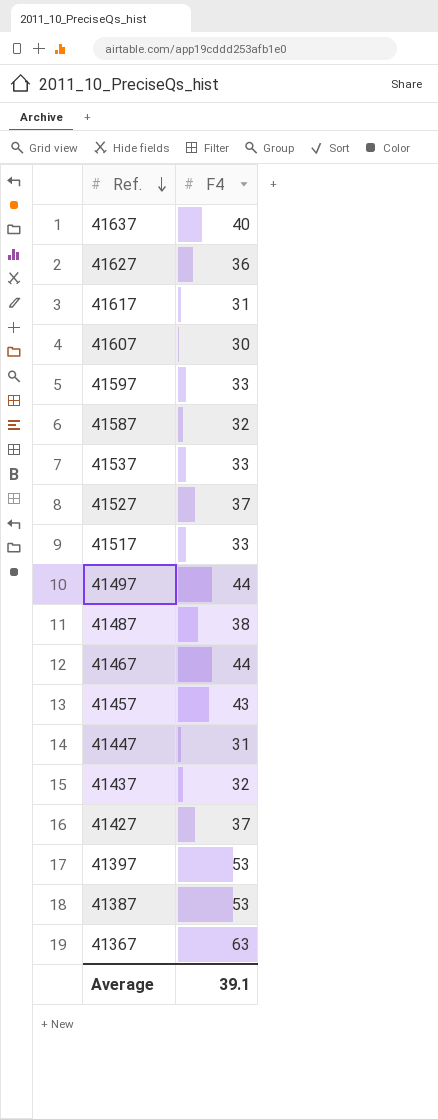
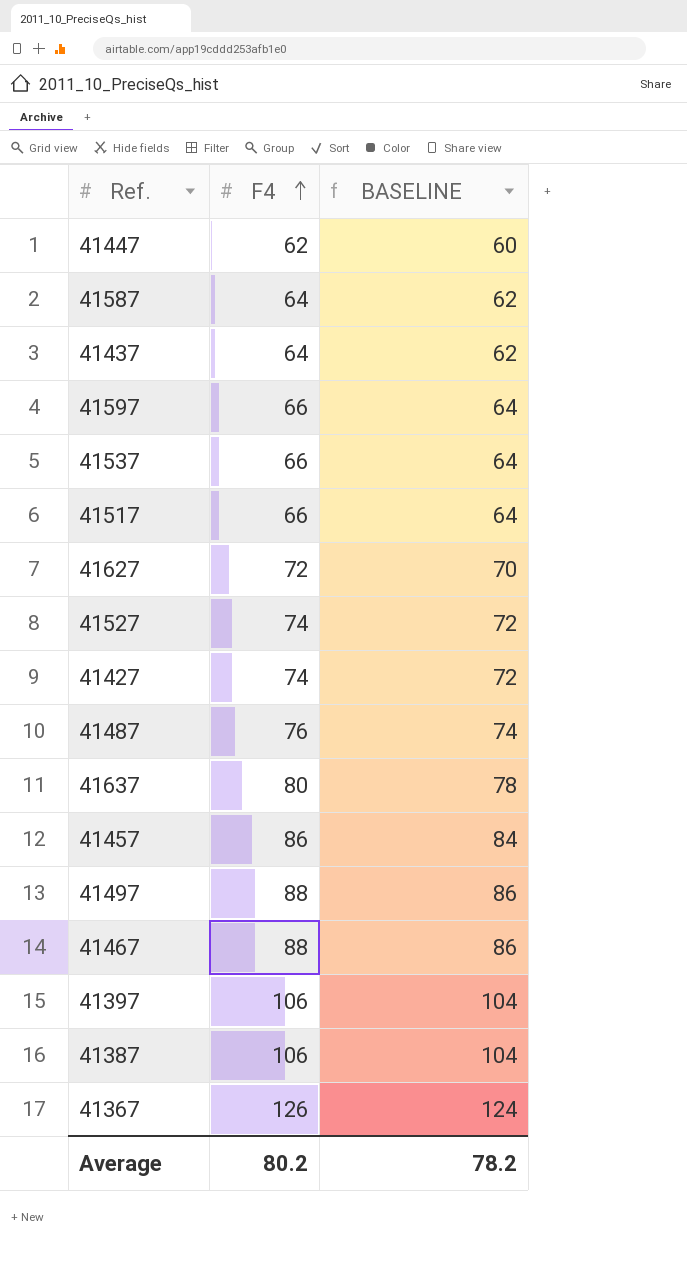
row order: Ref. descending -> F4 ascending
column BASELINE | formula: none -> [F4] - 2
row 41617: 31 -> none
row 41607: 30 -> none
41447 | F4: 31 -> 62
41587 | F4: 32 -> 64
41437 | F4: 32 -> 64
41597 | F4: 33 -> 66
41537 | F4: 33 -> 66
41517 | F4: 33 -> 66
41627 | F4: 36 -> 72
41527 | F4: 37 -> 74
41427 | F4: 37 -> 74
41487 | F4: 38 -> 76
41637 | F4: 40 -> 80
41457 | F4: 43 -> 86
41497 | F4: 44 -> 88
41467 | F4: 44 -> 88
41397 | F4: 53 -> 106
41387 | F4: 53 -> 106
41367 | F4: 63 -> 126
Average | F4: 39.1 -> 80.2

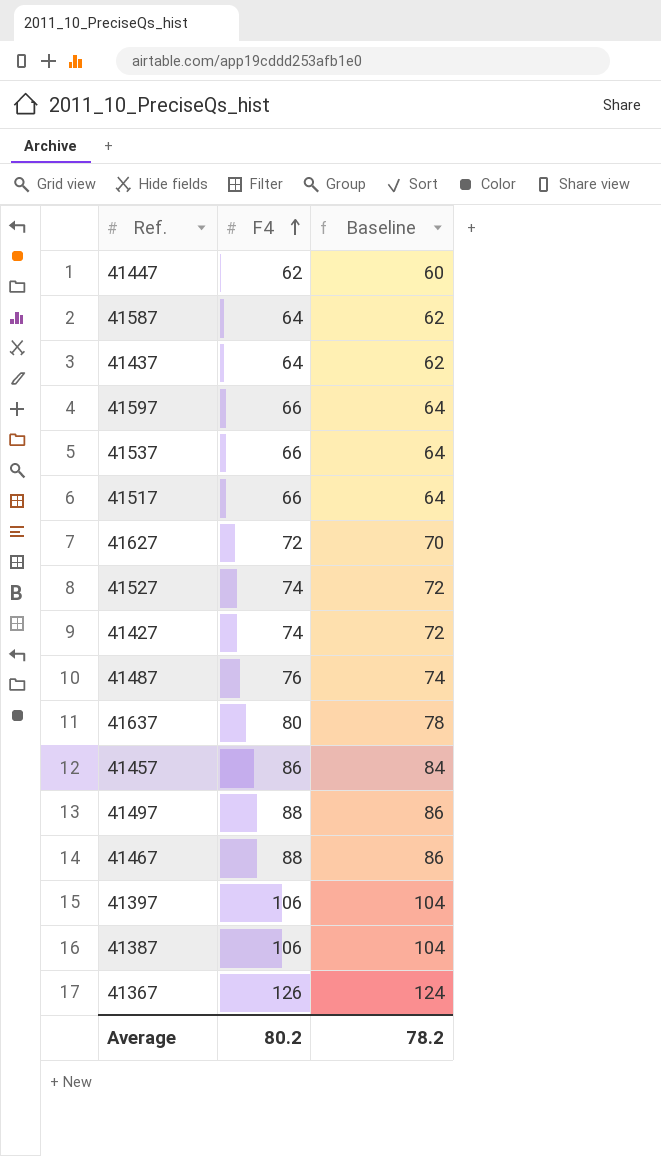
column name: BASELINE -> Baseline

